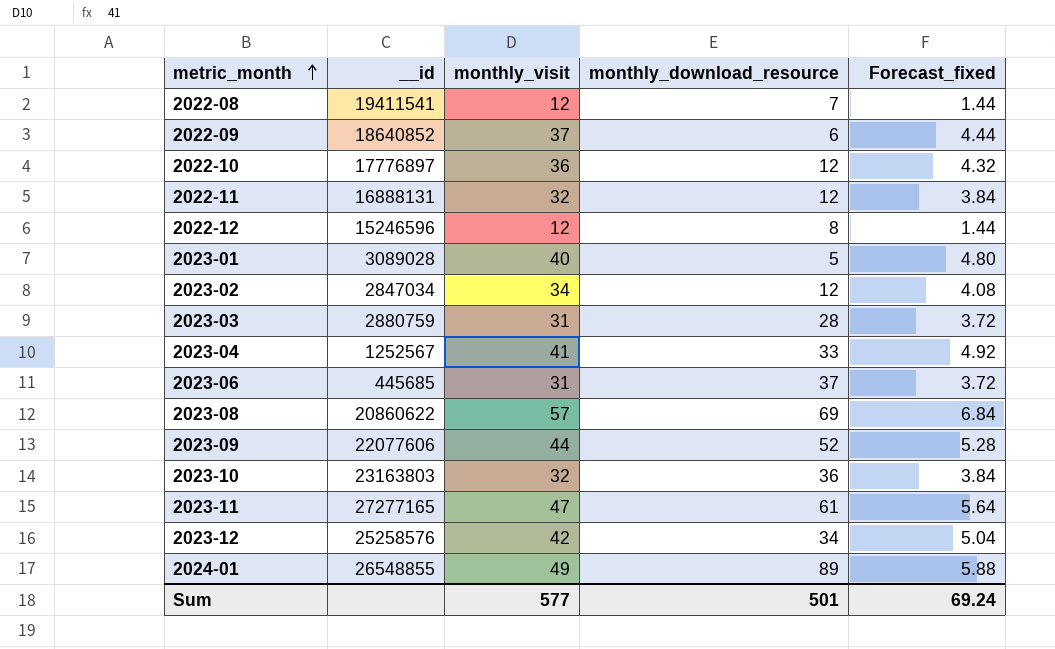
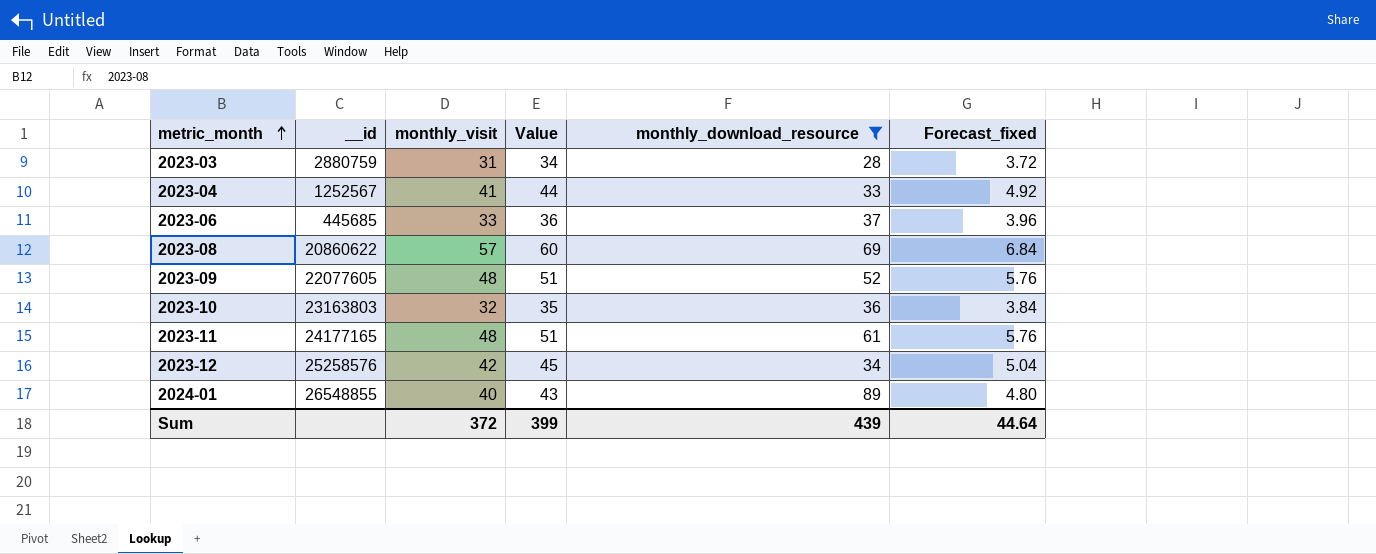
filter: none -> monthly_download_resource >= 28
column Value | formula: none -> [monthly_visit] + 3
2023-06 | monthly_visit: 31 -> 33
2023-06 | Forecast_fixed: 3.72 -> 3.96
2023-09 | __id: 22077606 -> 22077605
2023-09 | monthly_visit: 44 -> 48
2023-09 | Forecast_fixed: 5.28 -> 5.76
2023-11 | __id: 27277165 -> 24177165
2023-11 | monthly_visit: 47 -> 48
2023-11 | Forecast_fixed: 5.64 -> 5.76
2024-01 | monthly_visit: 49 -> 40
2024-01 | Forecast_fixed: 5.88 -> 4.80
Sum | monthly_visit: 577 -> 372
Sum | monthly_download_resource: 501 -> 439
Sum | Forecast_fixed: 69.24 -> 44.64

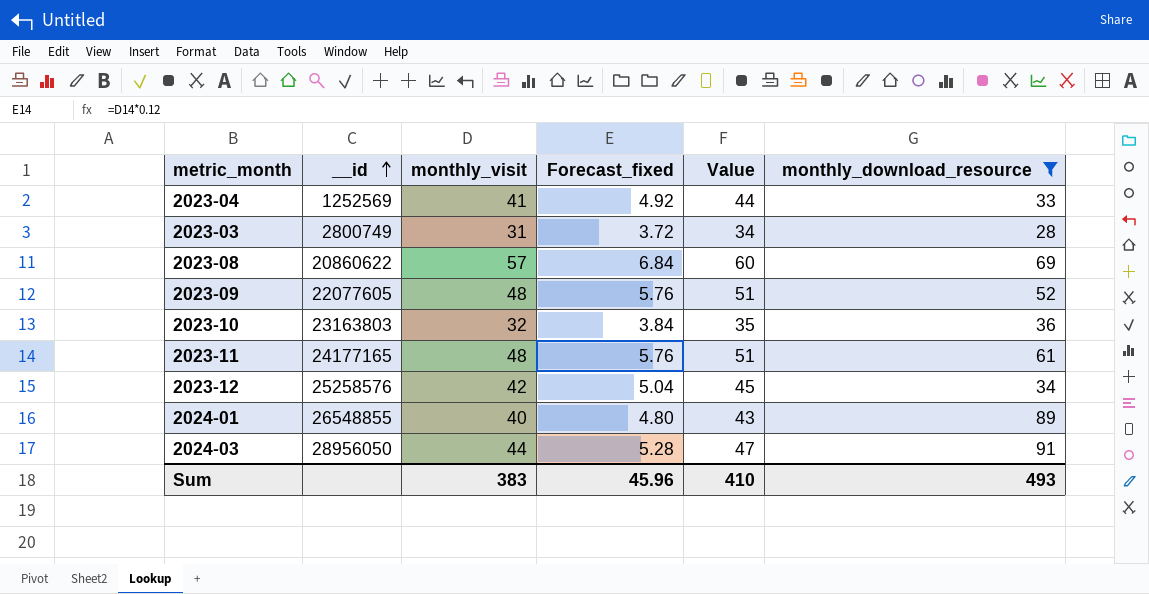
row order: metric_month ascending -> __id ascending
column Forecast_fixed | position: 6 -> 4
row 2023-06: 445685 | 33 | 36 | 37 | 3.96 -> none
2023-04 | __id: 1252567 -> 1252569
2023-03 | __id: 2880759 -> 2800749
row 2024-03: none -> 28956050 | 44 | 5.28 | 47 | 91
Sum | monthly_visit: 372 -> 383
Sum | Forecast_fixed: 44.64 -> 45.96
Sum | Value: 399 -> 410
Sum | monthly_download_resource: 439 -> 493

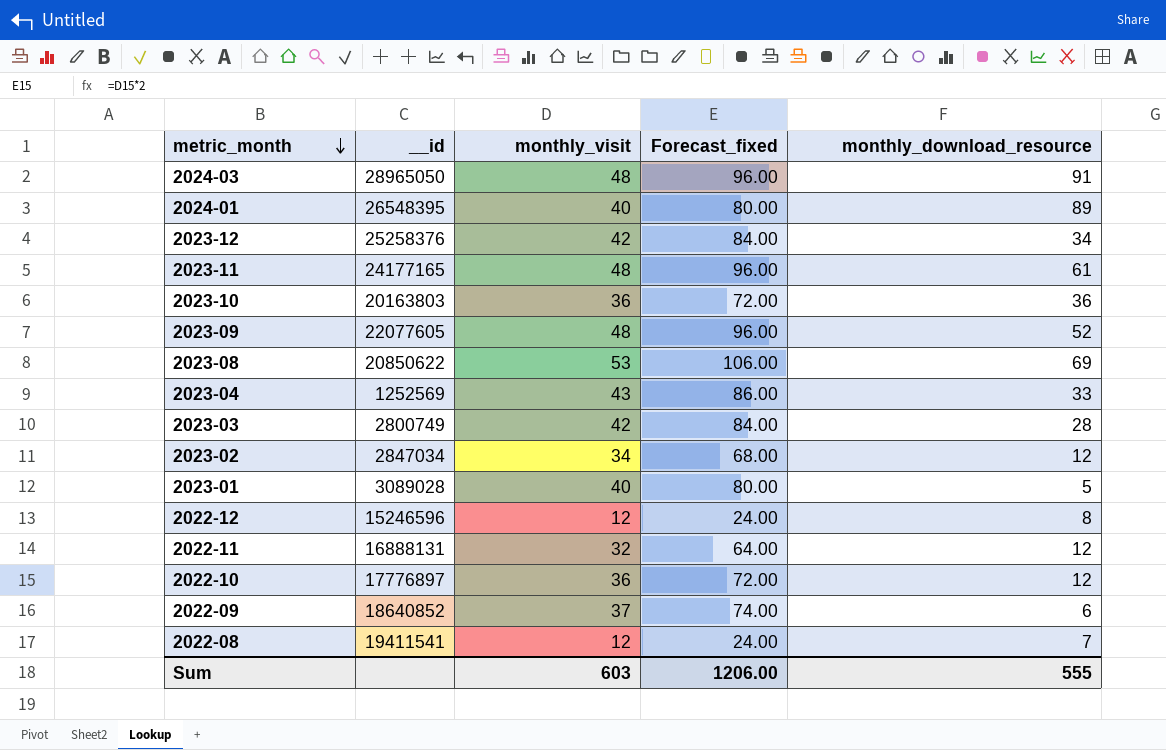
filter: monthly_download_resource >= 28 -> none
row order: __id ascending -> metric_month descending
column Value | formula: [monthly_visit] + 3 -> none
column Forecast_fixed | formula: [monthly_visit] * 0.12 -> [monthly_visit] * 2
2024-03 | __id: 28956050 -> 28965050
2024-03 | monthly_visit: 44 -> 48
2024-01 | __id: 26548855 -> 26548395
2023-12 | __id: 25258576 -> 25258376
2023-10 | __id: 23163803 -> 20163803
2023-10 | monthly_visit: 32 -> 36
2023-08 | __id: 20860622 -> 20850622
2023-08 | monthly_visit: 57 -> 53
2023-04 | monthly_visit: 41 -> 43
2023-03 | monthly_visit: 31 -> 42
Sum | monthly_visit: 383 -> 603
Sum | Forecast_fixed: 45.96 -> 1206.00
Sum | monthly_download_resource: 493 -> 555

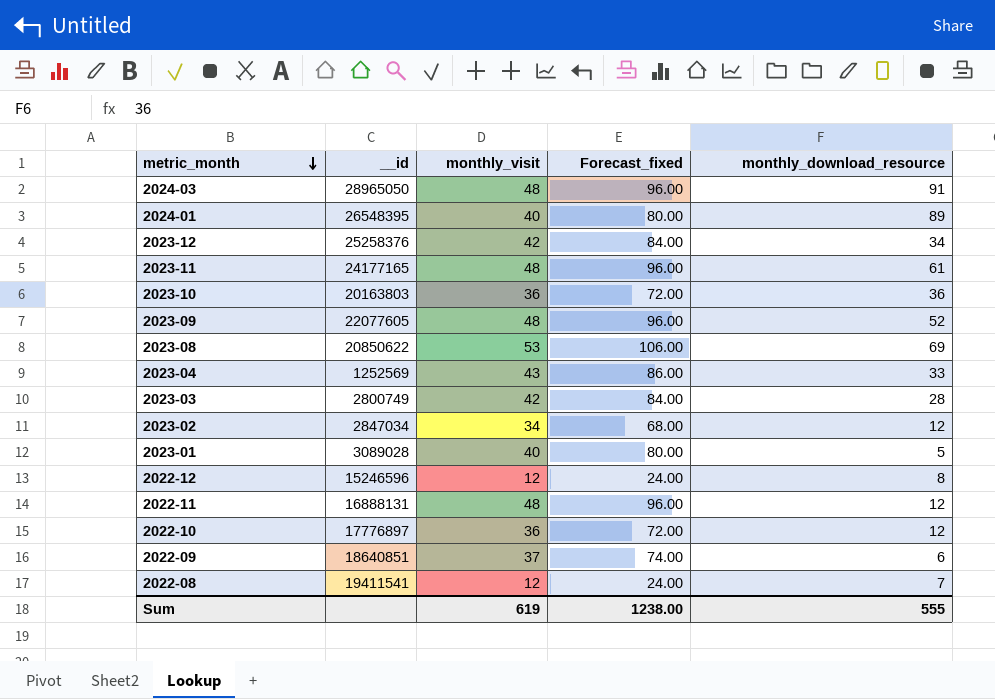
2022-11 | monthly_visit: 32 -> 48
2022-11 | Forecast_fixed: 64.00 -> 96.00
2022-09 | __id: 18640852 -> 18640851
Sum | monthly_visit: 603 -> 619
Sum | Forecast_fixed: 1206.00 -> 1238.00

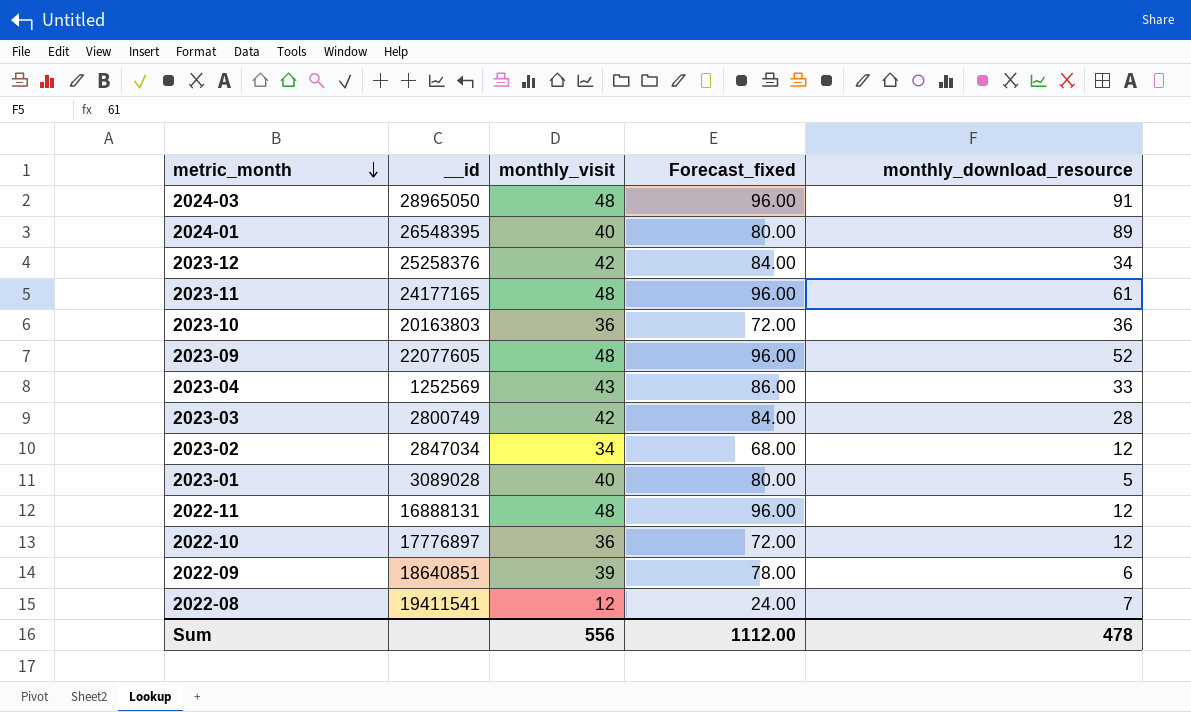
row 2023-08: 20850622 | 53 | 106.00 | 69 -> none
row 2022-12: 15246596 | 12 | 24.00 | 8 -> none
2022-09 | monthly_visit: 37 -> 39
2022-09 | Forecast_fixed: 74.00 -> 78.00
Sum | monthly_visit: 619 -> 556
Sum | Forecast_fixed: 1238.00 -> 1112.00
Sum | monthly_download_resource: 555 -> 478

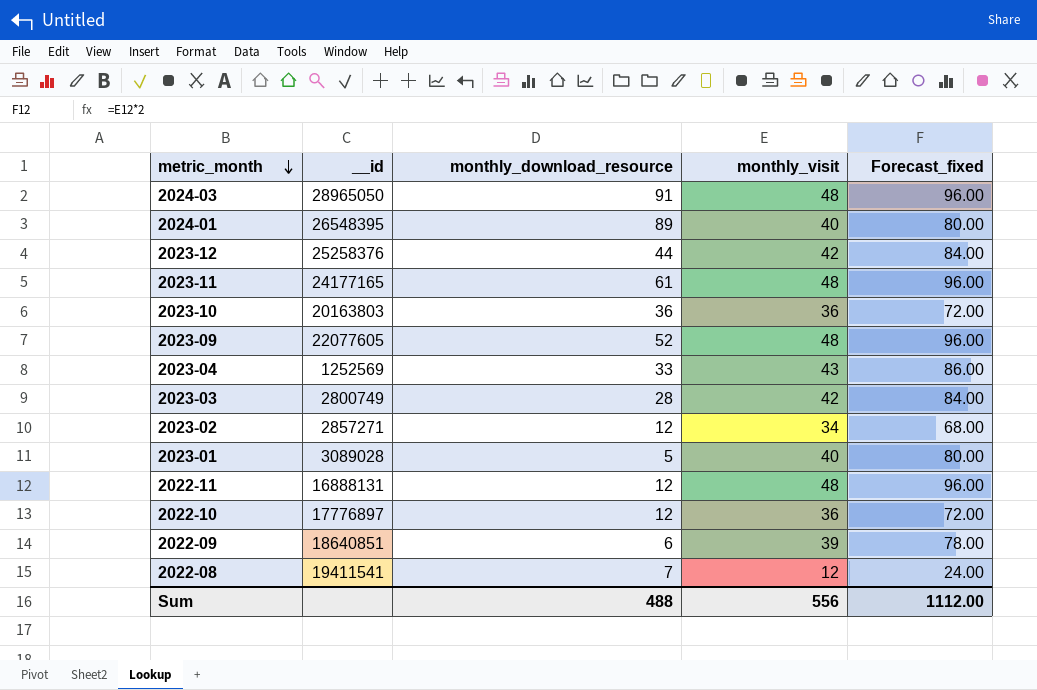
column monthly_download_resource | position: 5 -> 3
2023-12 | monthly_download_resource: 34 -> 44
2023-02 | __id: 2847034 -> 2857271
Sum | monthly_download_resource: 478 -> 488

